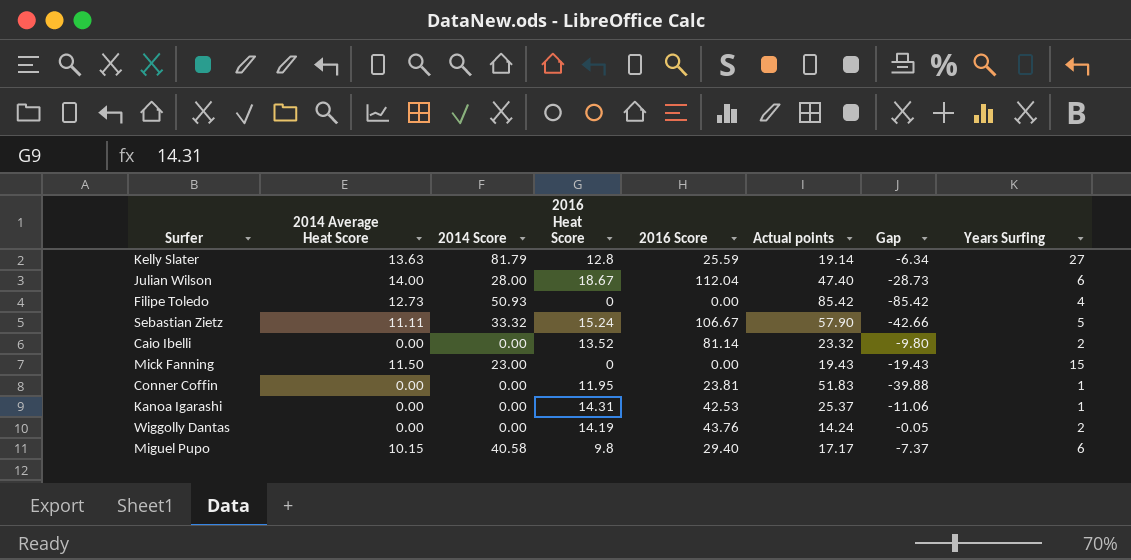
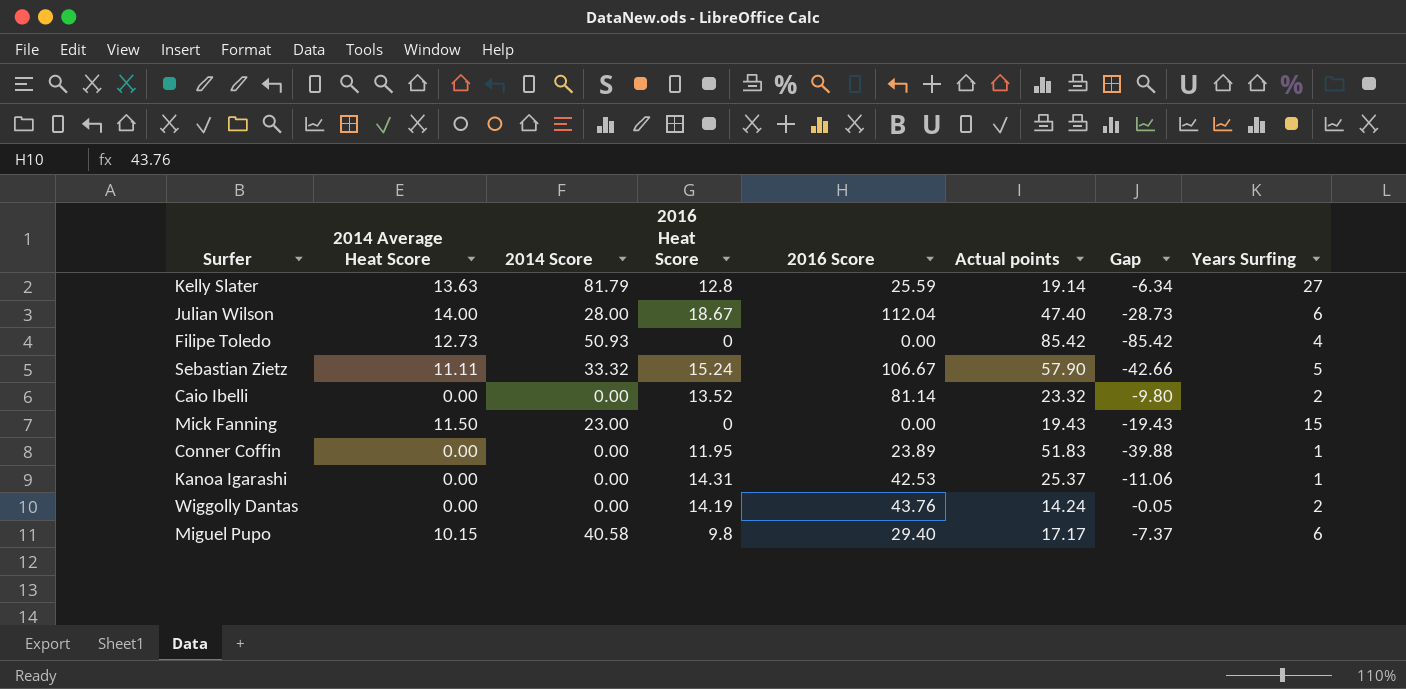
Conner Coffin | 2016 Score: 23.81 -> 23.89

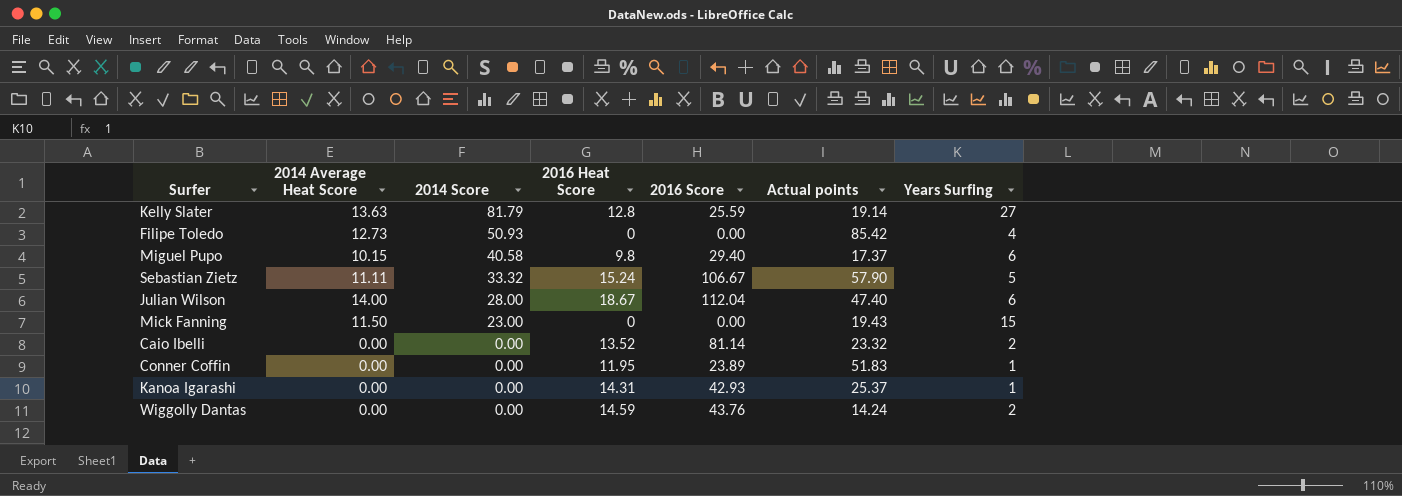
row order: none -> 2014 Score descending
column Gap | formula: [2016 Heat Score] - [Actual points] -> none
Miguel Pupo | Actual points: 17.17 -> 17.37
Kanoa Igarashi | 2016 Score: 42.53 -> 42.93
Wiggolly Dantas | 2016 Heat Score: 14.19 -> 14.59

